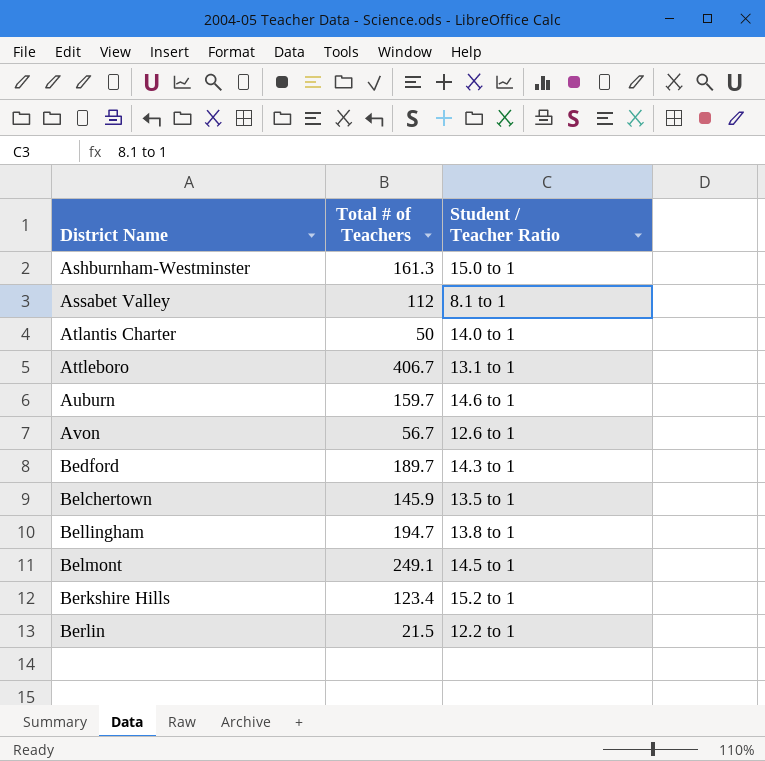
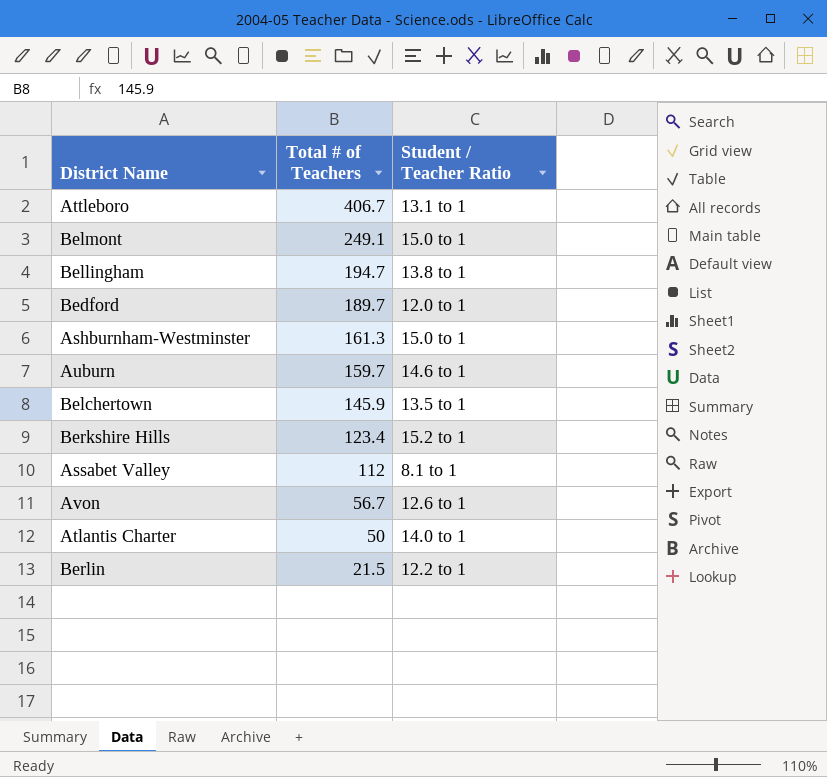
row order: District Name ascending -> Total # of Teachers descending
Belmont | Student / Teacher Ratio: 14.5 to 1 -> 15.0 to 1
Bedford | Student / Teacher Ratio: 14.3 to 1 -> 12.0 to 1

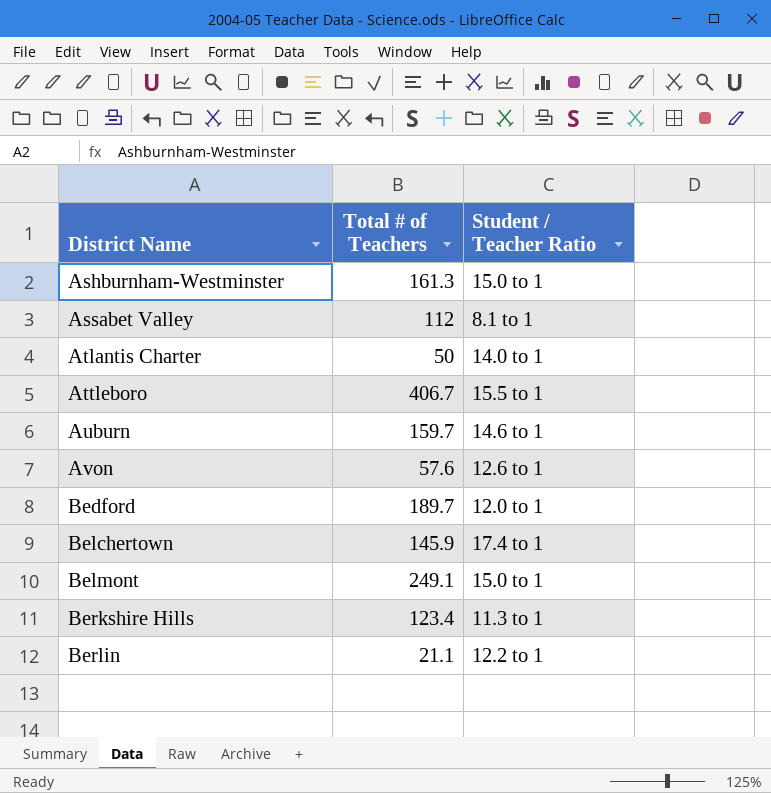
row order: Total # of Teachers descending -> District Name ascending
row Bellingham: 194.7 | 13.8 to 1 -> none
Attleboro | Student / Teacher Ratio: 13.1 to 1 -> 15.5 to 1
Avon | Total # of Teachers: 56.7 -> 57.6
Belchertown | Student / Teacher Ratio: 13.5 to 1 -> 17.4 to 1
Berkshire Hills | Student / Teacher Ratio: 15.2 to 1 -> 11.3 to 1
Berlin | Total # of Teachers: 21.5 -> 21.1

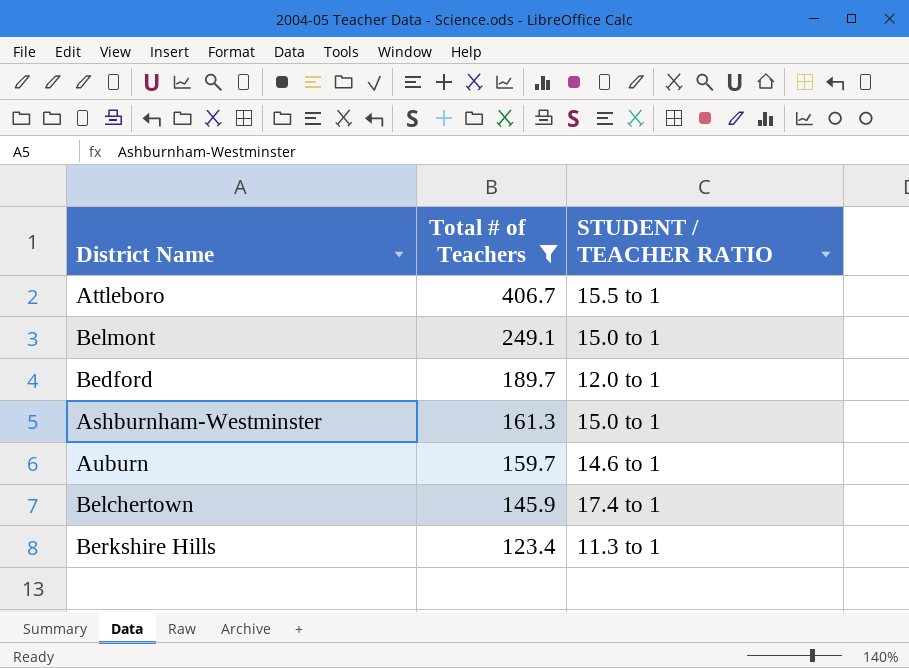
filter: none -> Total # of Teachers >= 123.4
row order: District Name ascending -> Total # of Teachers descending
column name: Student / Teacher Ratio -> STUDENT / TEACHER RATIO

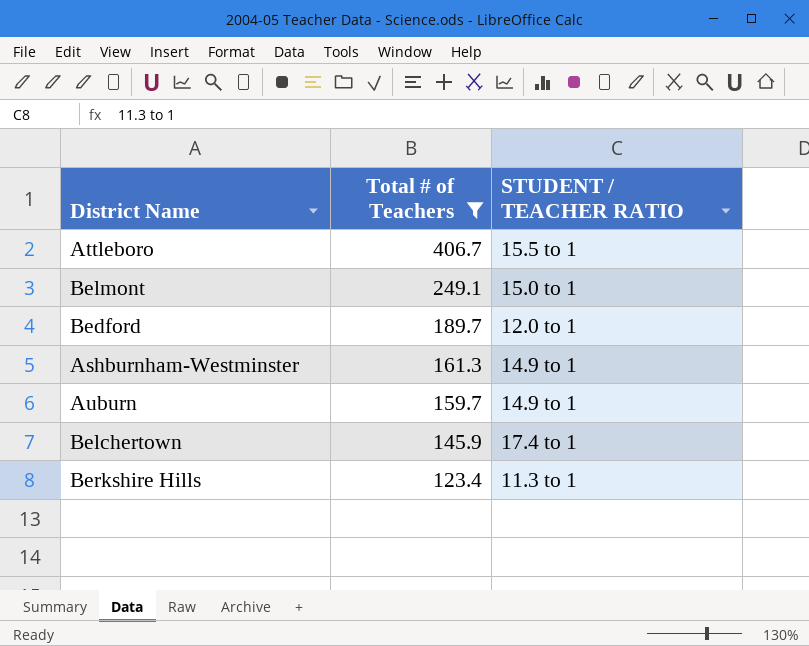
Ashburnham-Westminster | STUDENT / TEACHER RATIO: 15.0 to 1 -> 14.9 to 1
Auburn | STUDENT / TEACHER RATIO: 14.6 to 1 -> 14.9 to 1

